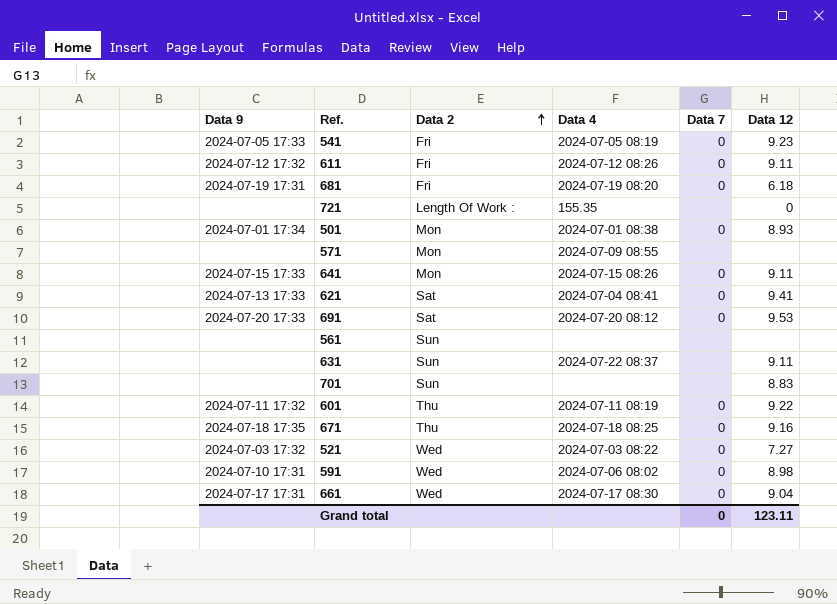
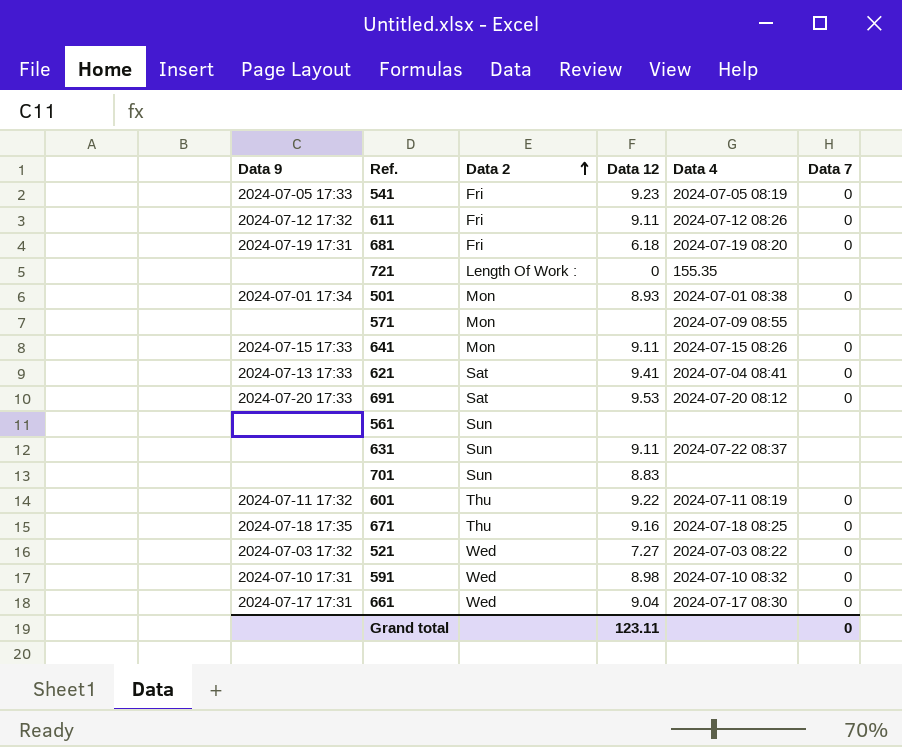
column Data 12 | position: 6 -> 4
591 | Data 4: 2024-07-06 08:02 -> 2024-07-10 08:32

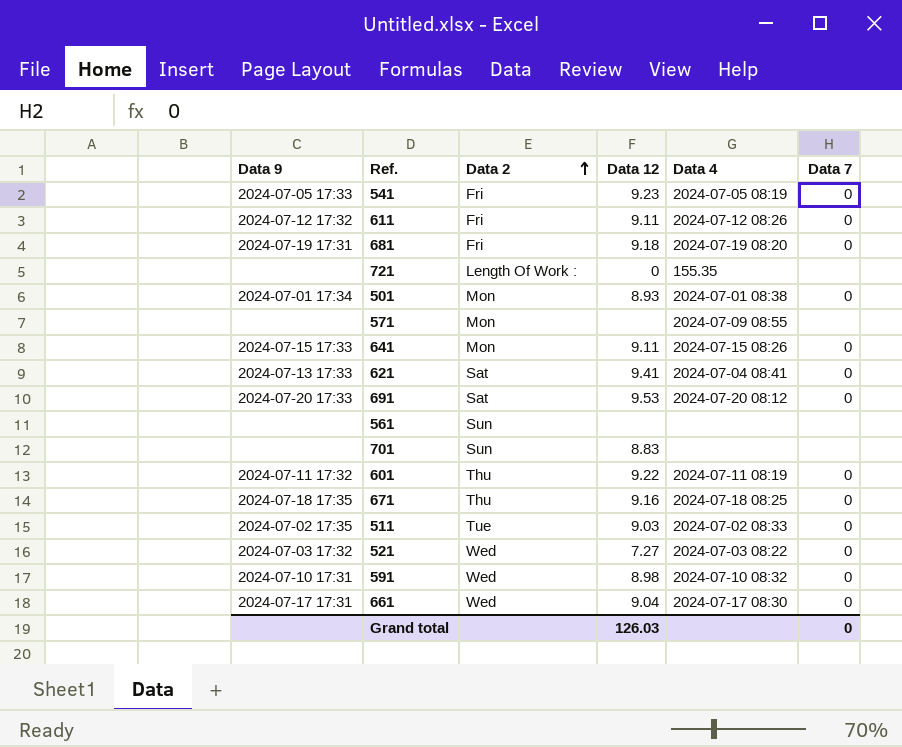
row 631: none | Sun | 9.11 | 2024-07-22 08:37 | none -> none
681 | Data 12: 6.18 -> 9.18
row 511: none -> 2024-07-02 17:35 | Tue | 9.03 | 2024-07-02 08:33 | 0
Grand total | Data 12: 123.11 -> 126.03

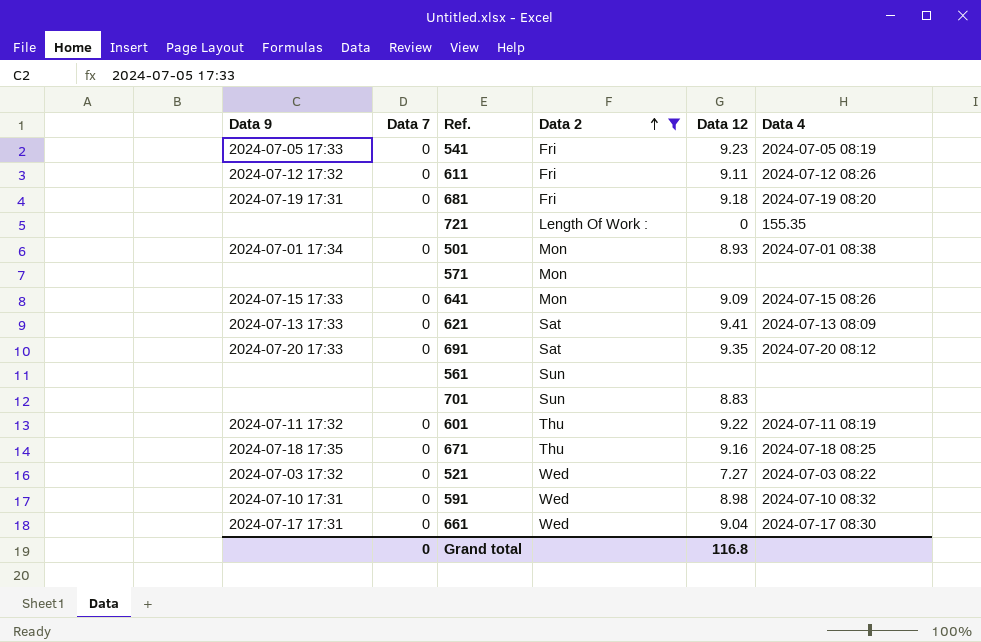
filter: none -> Data 2 != Tue
column Data 7 | position: 6 -> 2
571 | Data 4: 2024-07-09 08:55 -> none
641 | Data 12: 9.11 -> 9.09
621 | Data 4: 2024-07-04 08:41 -> 2024-07-13 08:09
691 | Data 12: 9.53 -> 9.35
Grand total | Data 12: 126.03 -> 116.8

